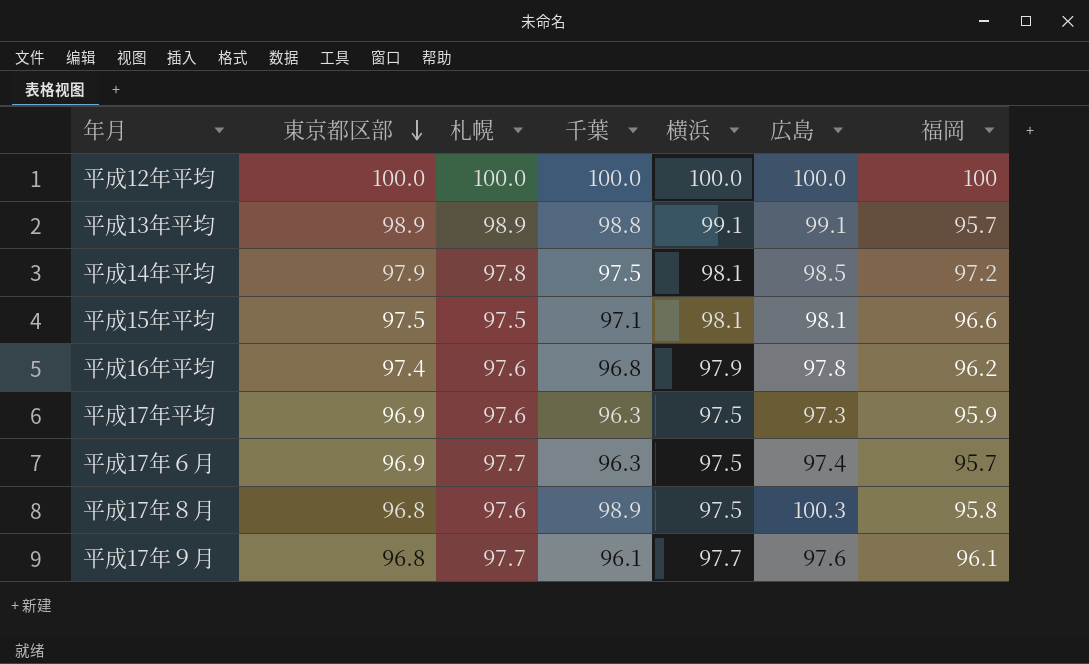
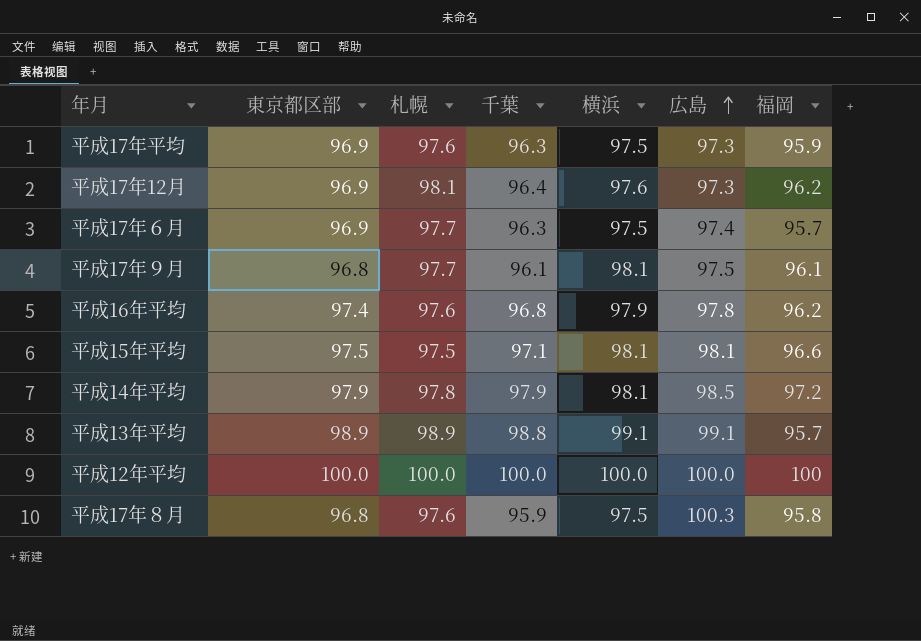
row order: 東京都区部 descending -> 広島 ascending
row 平成17年12月: none -> 96.9 | 98.1 | 96.4 | 97.6 | 97.3 | 96.2
平成17年９月 | 横浜: 97.7 -> 98.1
平成17年９月 | 広島: 97.6 -> 97.5
平成14年平均 | 千葉: 97.5 -> 97.9
平成17年８月 | 千葉: 98.9 -> 95.9

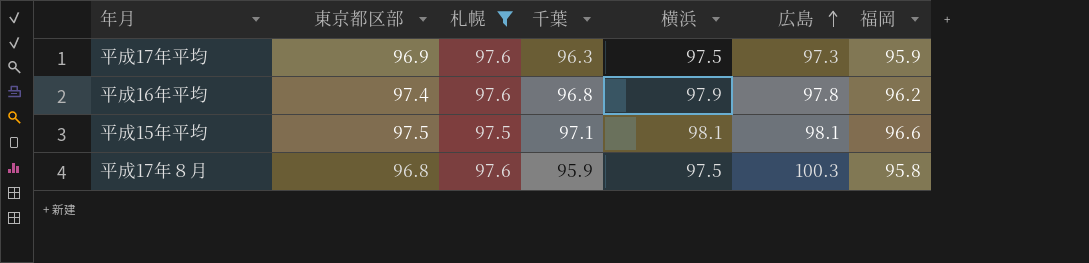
filter: none -> 札幌 <= 97.6

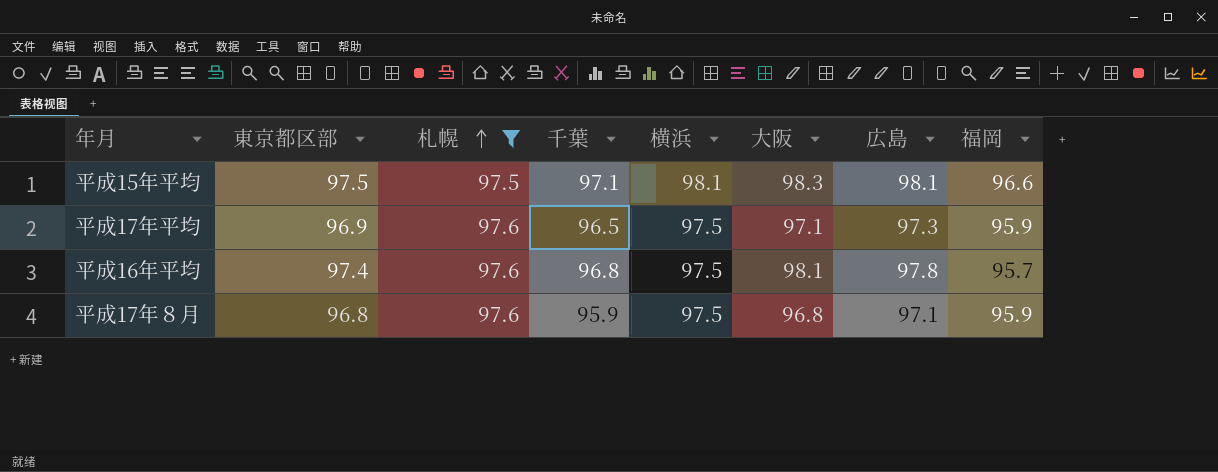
row order: 広島 ascending -> 札幌 ascending
column 大阪 | position: none -> 6
平成17年平均 | 千葉: 96.3 -> 96.5
平成16年平均 | 横浜: 97.9 -> 97.5
平成16年平均 | 福岡: 96.2 -> 95.7
平成17年８月 | 広島: 100.3 -> 97.1
平成17年８月 | 福岡: 95.8 -> 95.9

